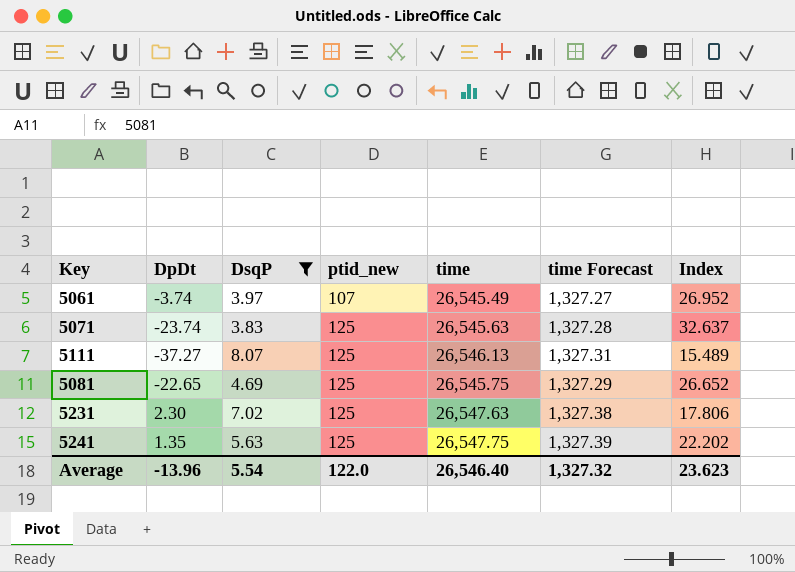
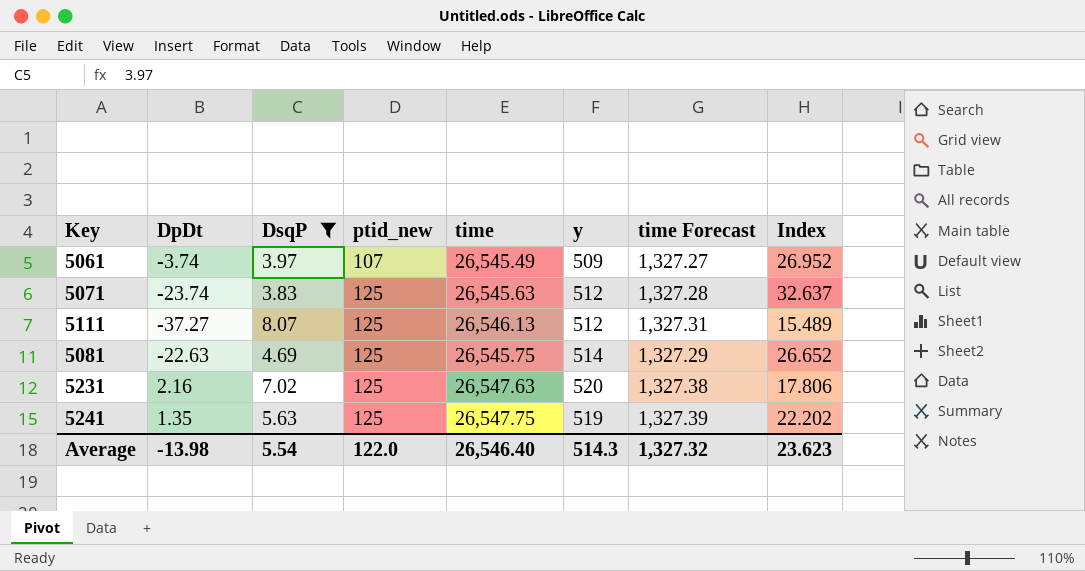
column y | position: none -> 6
5081 | DpDt: -22.65 -> -22.63
5231 | DpDt: 2.30 -> 2.16
Average | DpDt: -13.96 -> -13.98

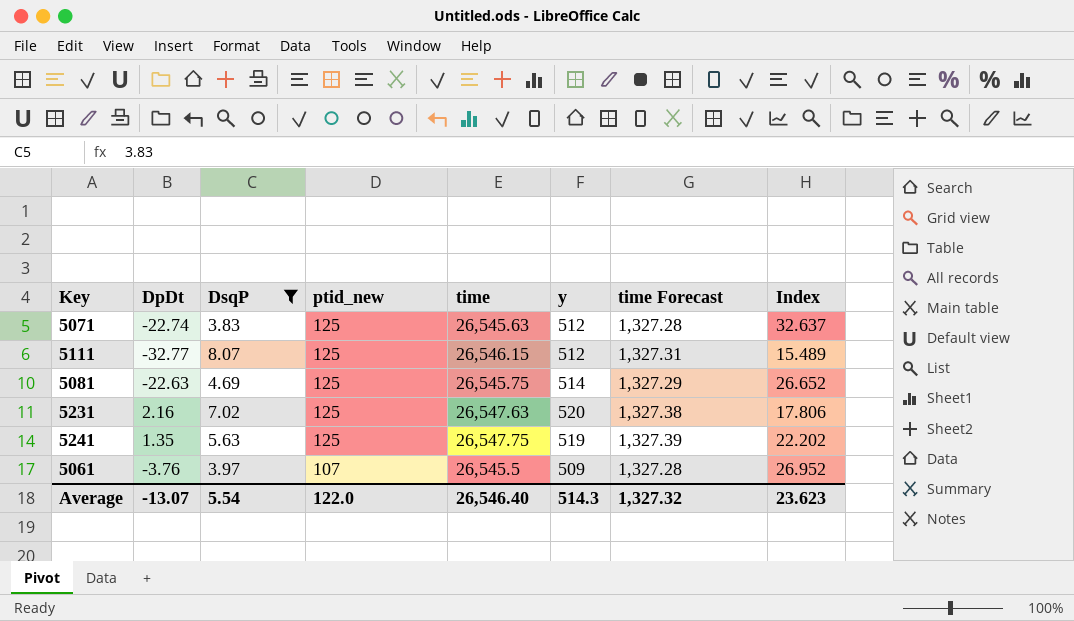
row order: ptid_new ascending -> ptid_new descending
5071 | DpDt: -23.74 -> -22.74
5111 | DpDt: -37.27 -> -32.77
5111 | time: 26,546.13 -> 26,546.15
5061 | DpDt: -3.74 -> -3.76
5061 | time: 26,545.49 -> 26,545.5
5061 | time Forecast: 1,327.27 -> 1,327.28
Average | DpDt: -13.98 -> -13.07

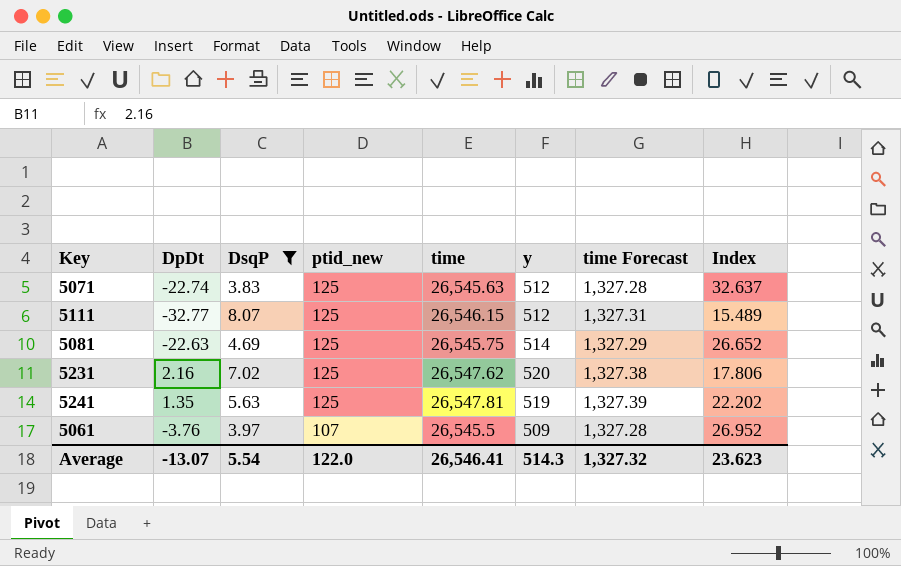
5231 | time: 26,547.63 -> 26,547.62
5241 | time: 26,547.75 -> 26,547.81
Average | time: 26,546.40 -> 26,546.41

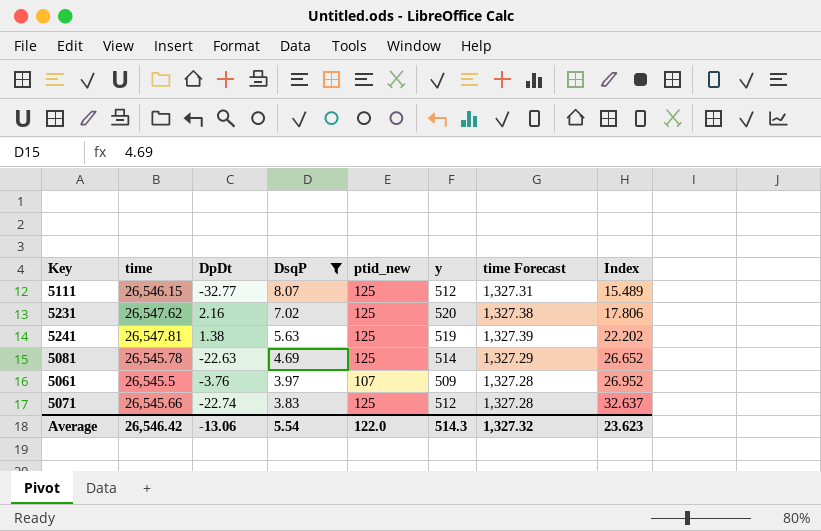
row order: ptid_new descending -> DsqP descending
column time | position: 5 -> 2
5241 | DpDt: 1.35 -> 1.38
5081 | time: 26,545.75 -> 26,545.78
5071 | time: 26,545.63 -> 26,545.66
Average | time: 26,546.41 -> 26,546.42
Average | DpDt: -13.07 -> -13.06

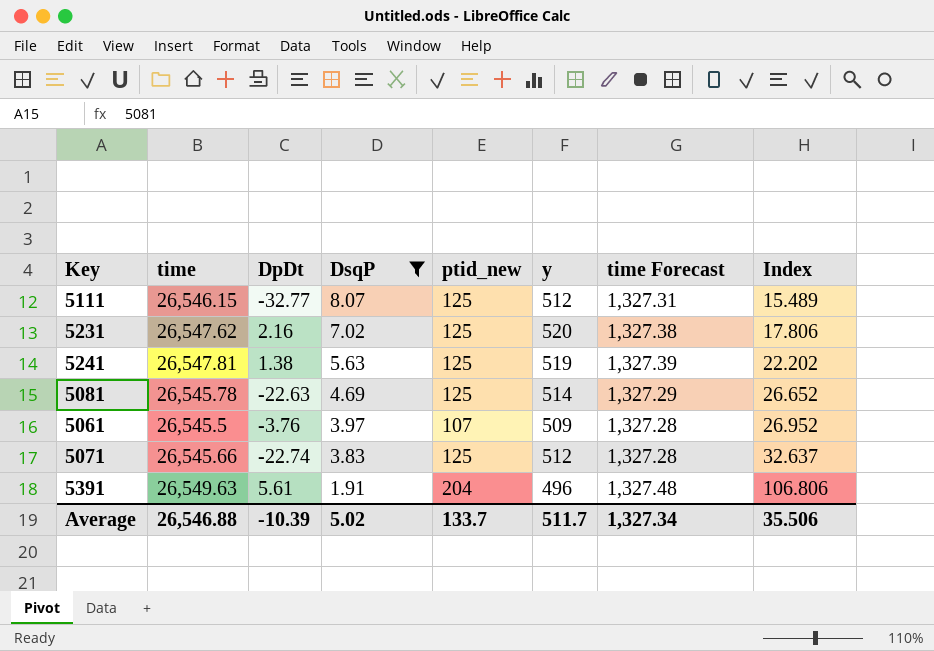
row 5391: none -> 26,549.63 | 5.61 | 1.91 | 204 | 496 | 1,327.48 | 106.806
Average | time: 26,546.42 -> 26,546.88
Average | DpDt: -13.06 -> -10.39
Average | DsqP: 5.54 -> 5.02
Average | ptid_new: 122.0 -> 133.7
Average | y: 514.3 -> 511.7
Average | time Forecast: 1,327.32 -> 1,327.34
Average | Index: 23.623 -> 35.506

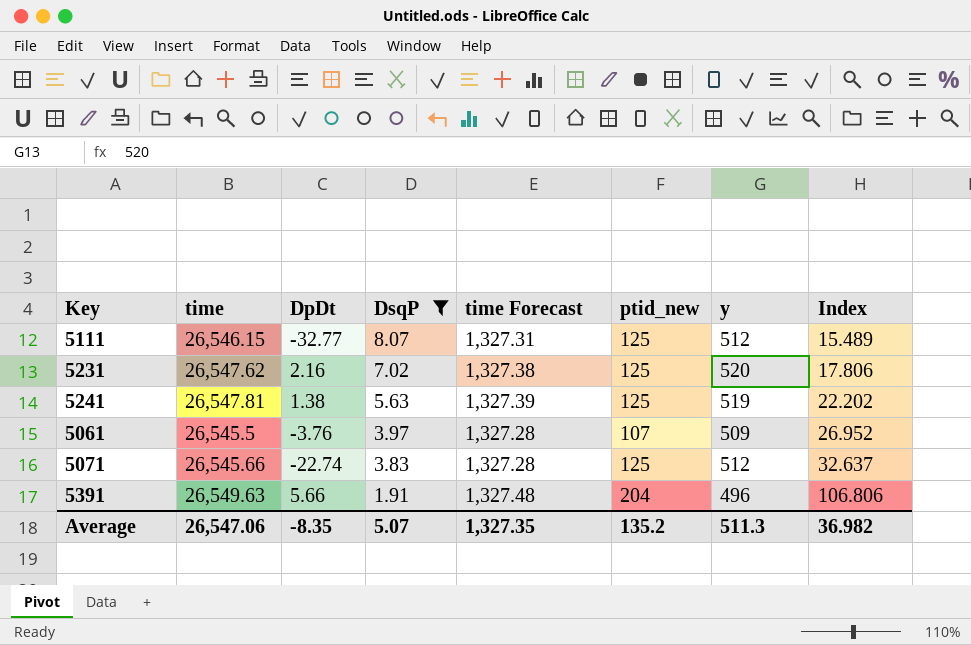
column time Forecast | position: 7 -> 5
row 5081: 26,545.78 | -22.63 | 4.69 | 125 | 514 | 1,327.29 | 26.652 -> none
5391 | DpDt: 5.61 -> 5.66
Average | time: 26,546.88 -> 26,547.06
Average | DpDt: -10.39 -> -8.35
Average | DsqP: 5.02 -> 5.07
Average | time Forecast: 1,327.34 -> 1,327.35
Average | ptid_new: 133.7 -> 135.2
Average | y: 511.7 -> 511.3
Average | Index: 35.506 -> 36.982

